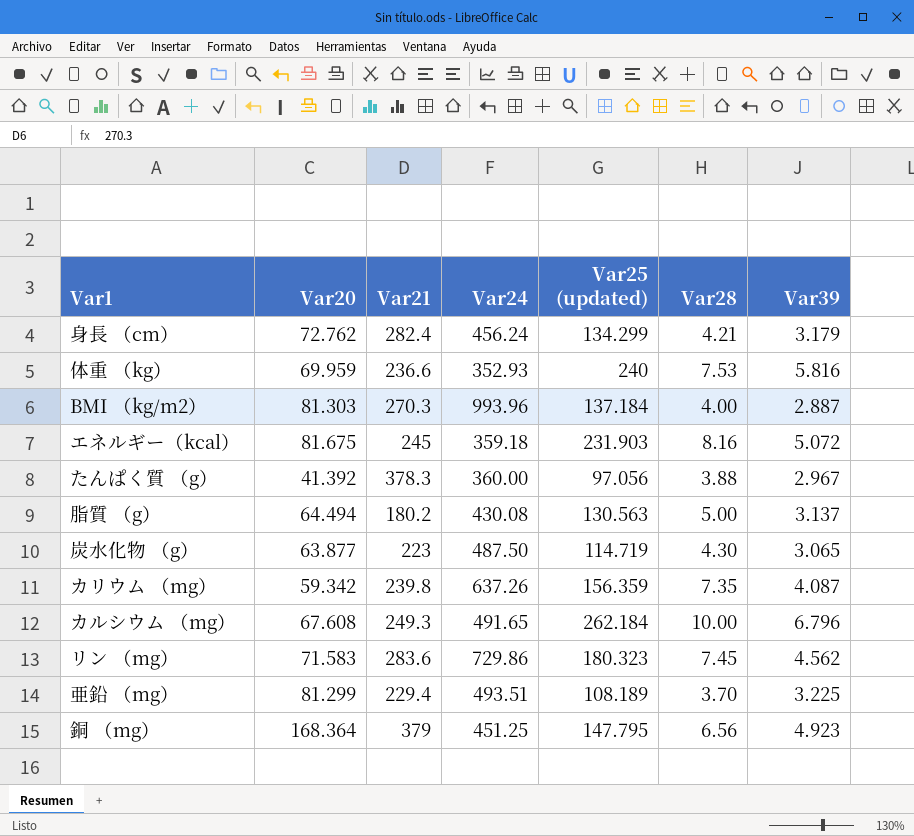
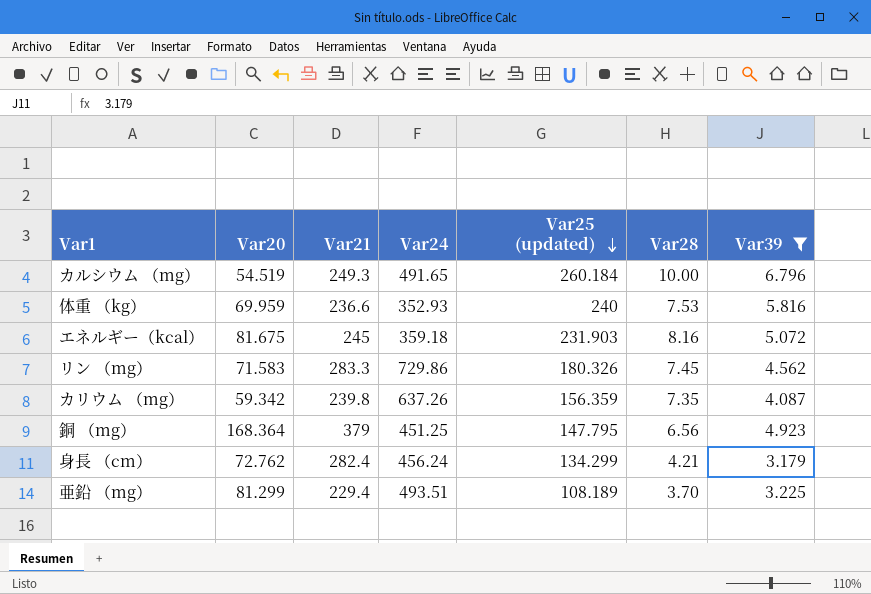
filter: none -> Var39 >= 3.179
row order: none -> Var25 (updated) descending
カルシウム （mg） | Var20: 67.608 -> 54.519
カルシウム （mg） | Var25 (updated): 262.184 -> 260.184
リン （mg） | Var21: 283.6 -> 283.3
リン （mg） | Var25 (updated): 180.323 -> 180.326

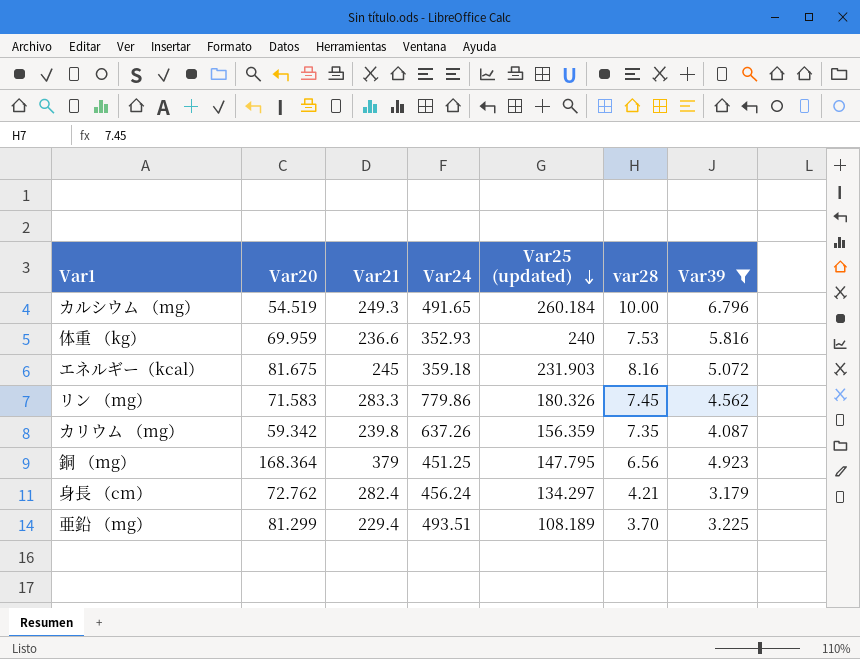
column name: Var28 -> var28
リン （mg） | Var24: 729.86 -> 779.86
身長 （cm） | Var25 (updated): 134.299 -> 134.297

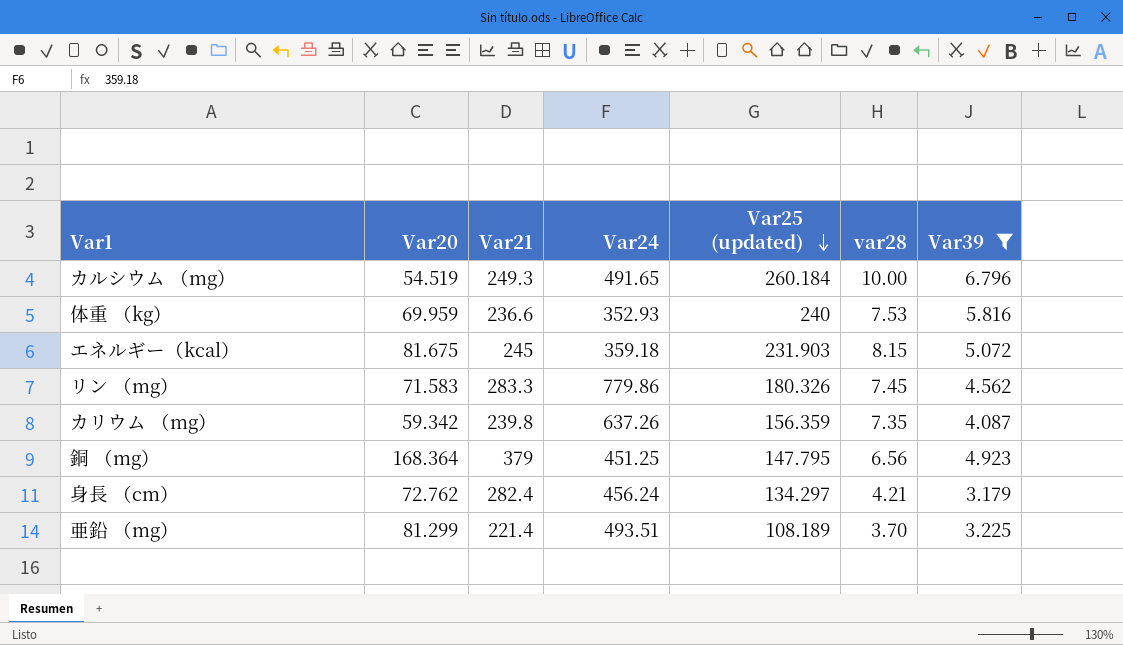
エネルギー（kcal） | var28: 8.16 -> 8.15
亜鉛 （mg） | Var21: 229.4 -> 221.4

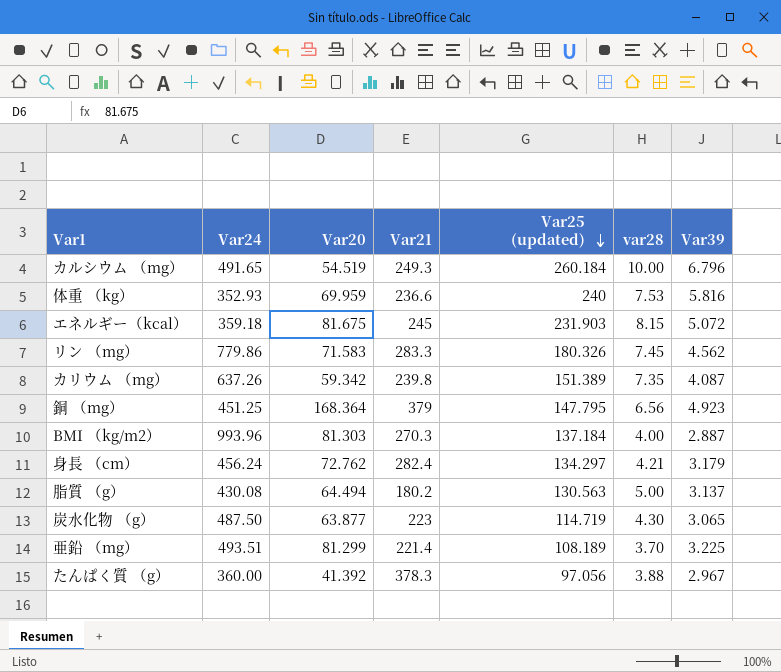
filter: Var39 >= 3.179 -> none
column Var24 | position: 4 -> 2
カリウム （mg） | Var25 (updated): 156.359 -> 151.389

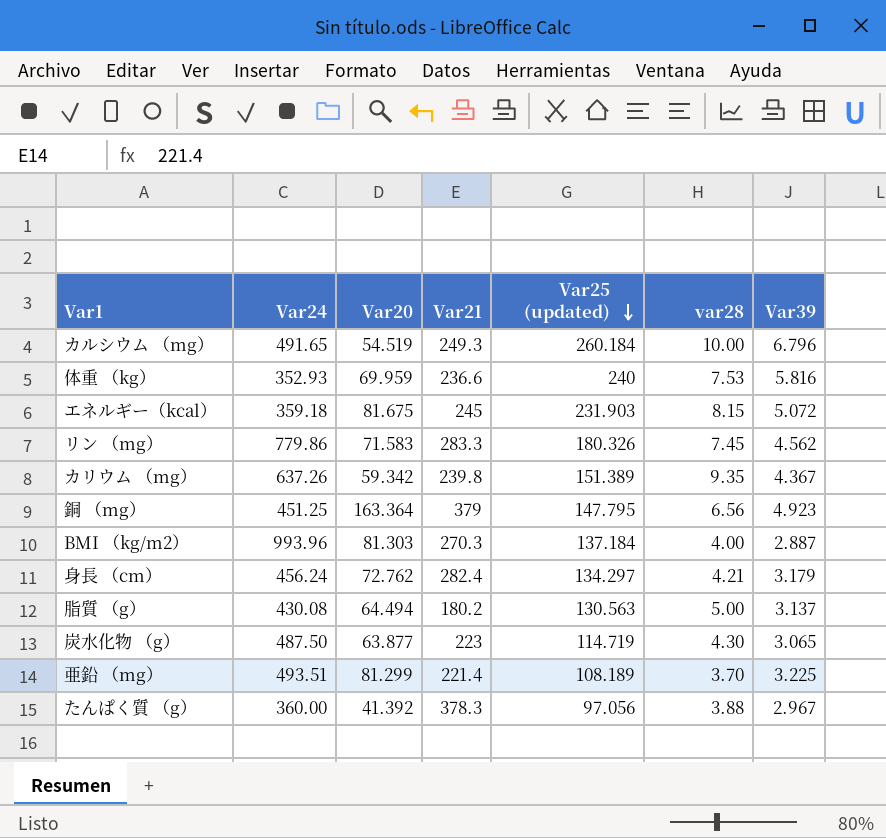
カリウム （mg） | var28: 7.35 -> 9.35
カリウム （mg） | Var39: 4.087 -> 4.367
銅 （mg） | Var20: 168.364 -> 163.364

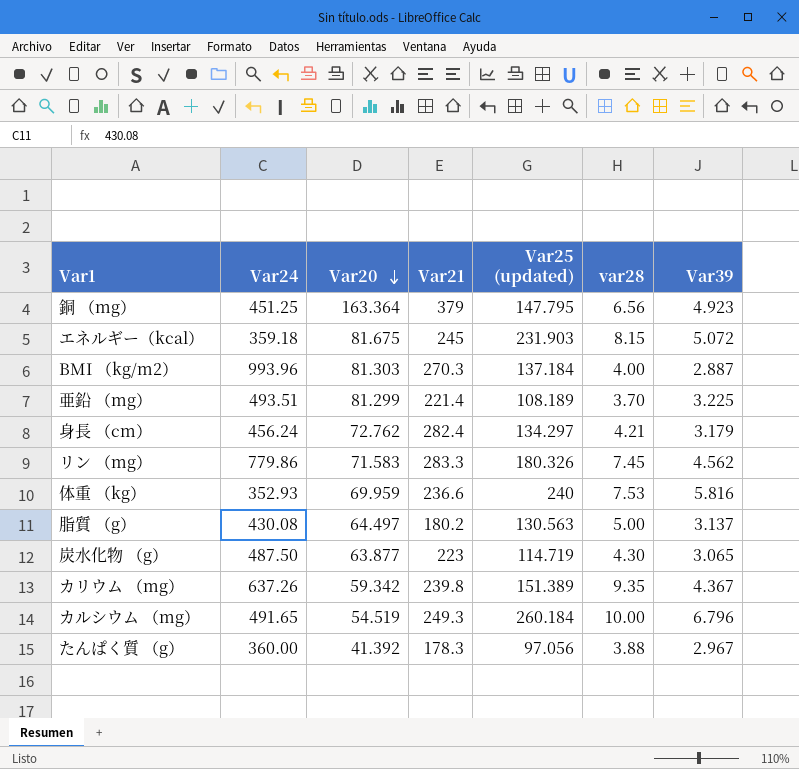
row order: Var25 (updated) descending -> Var20 descending
脂質 （g） | Var20: 64.494 -> 64.497
たんぱく質 （g） | Var21: 378.3 -> 178.3

